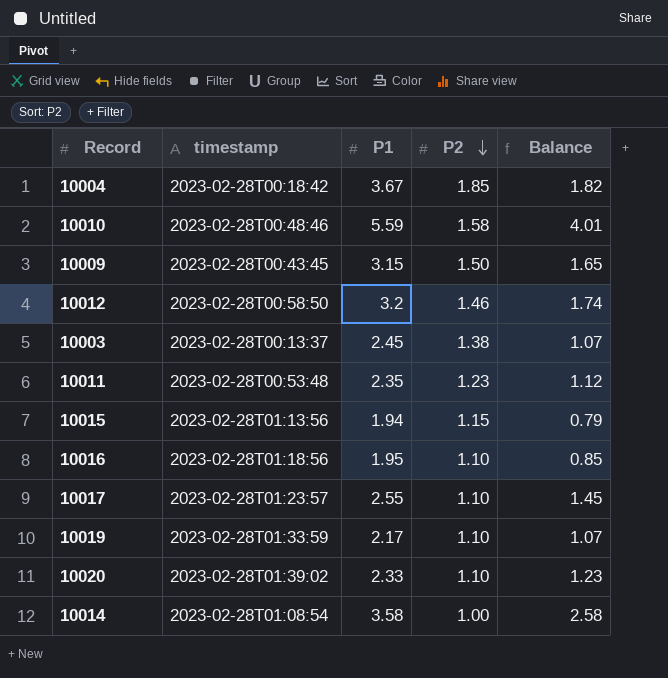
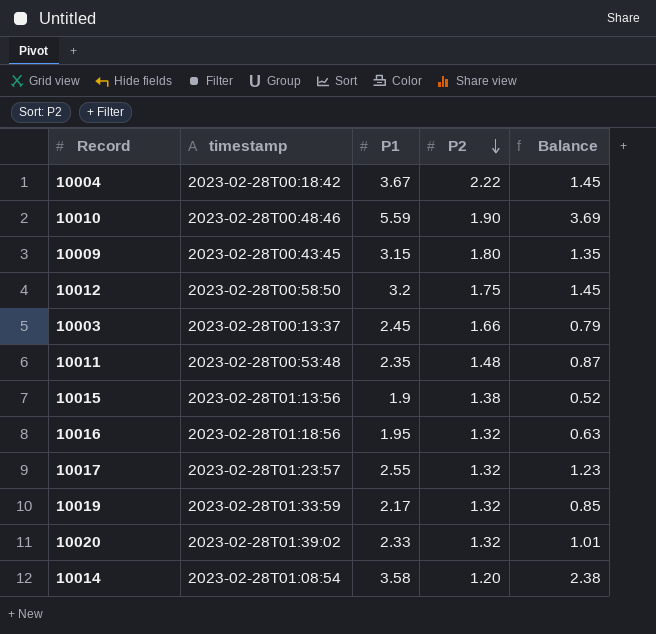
10004 | P2: 1.85 -> 2.22
10004 | Balance: 1.82 -> 1.45
10010 | P2: 1.58 -> 1.90
10010 | Balance: 4.01 -> 3.69
10009 | P2: 1.50 -> 1.80
10009 | Balance: 1.65 -> 1.35
10012 | P2: 1.46 -> 1.75
10012 | Balance: 1.74 -> 1.45
10003 | P2: 1.38 -> 1.66
10003 | Balance: 1.07 -> 0.79
10011 | P2: 1.23 -> 1.48
10011 | Balance: 1.12 -> 0.87
10015 | P1: 1.94 -> 1.9
10015 | P2: 1.15 -> 1.38
10015 | Balance: 0.79 -> 0.52
10016 | P2: 1.10 -> 1.32
10016 | Balance: 0.85 -> 0.63
10017 | P2: 1.10 -> 1.32
10017 | Balance: 1.45 -> 1.23
10019 | P2: 1.10 -> 1.32
10019 | Balance: 1.07 -> 0.85
10020 | P2: 1.10 -> 1.32
10020 | Balance: 1.23 -> 1.01
10014 | P2: 1.00 -> 1.20
10014 | Balance: 2.58 -> 2.38

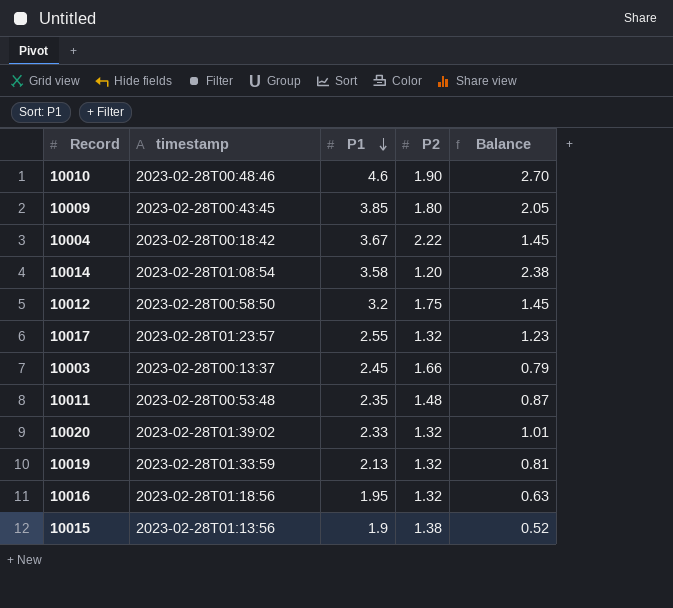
row order: P2 descending -> P1 descending
10010 | P1: 5.59 -> 4.6
10010 | Balance: 3.69 -> 2.70
10009 | P1: 3.15 -> 3.85
10009 | Balance: 1.35 -> 2.05
10019 | P1: 2.17 -> 2.13
10019 | Balance: 0.85 -> 0.81

